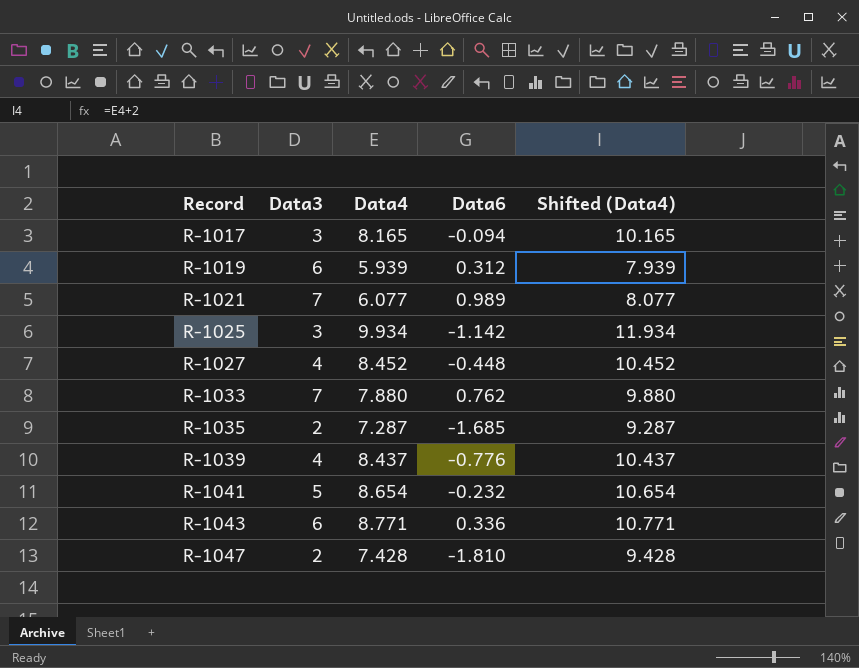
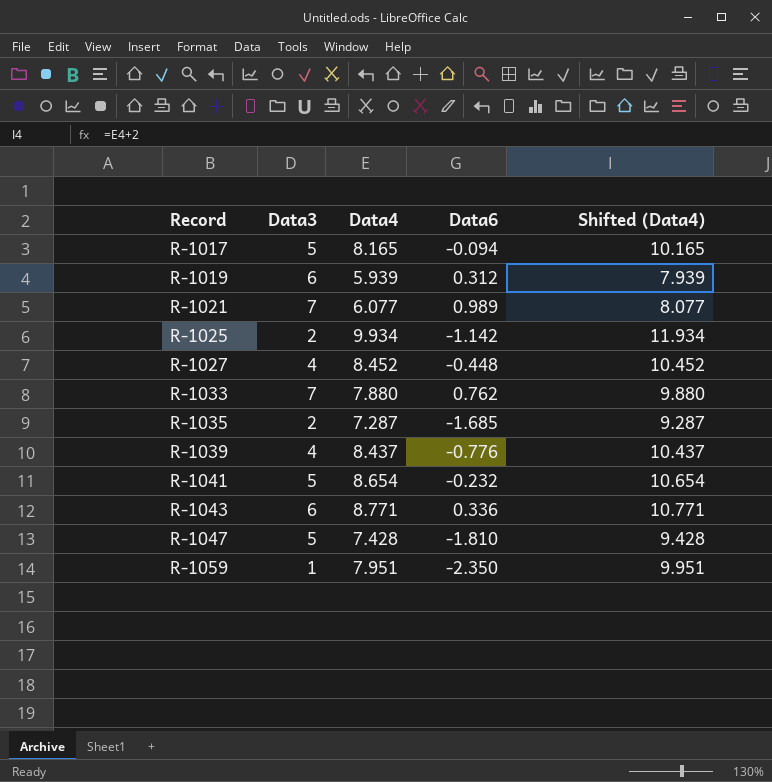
R-1017 | Data3: 3 -> 5
R-1025 | Data3: 3 -> 2
R-1047 | Data3: 2 -> 5
row R-1059: none -> 1 | 7.951 | -2.350 | 9.951

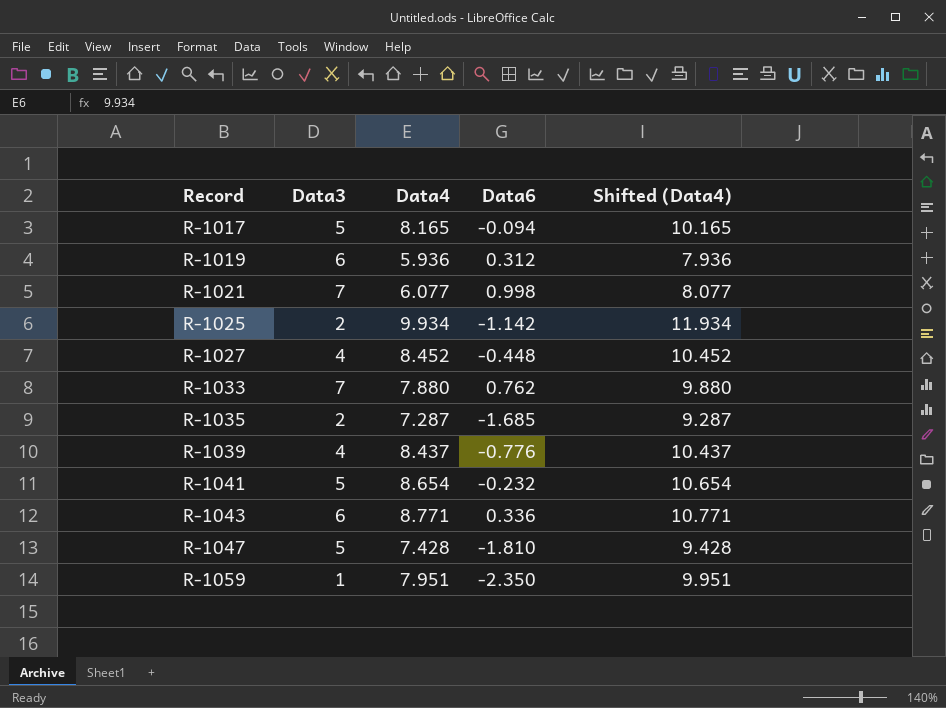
R-1019 | Data4: 5.939 -> 5.936
R-1019 | Shifted (Data4): 7.939 -> 7.936
R-1021 | Data6: 0.989 -> 0.998

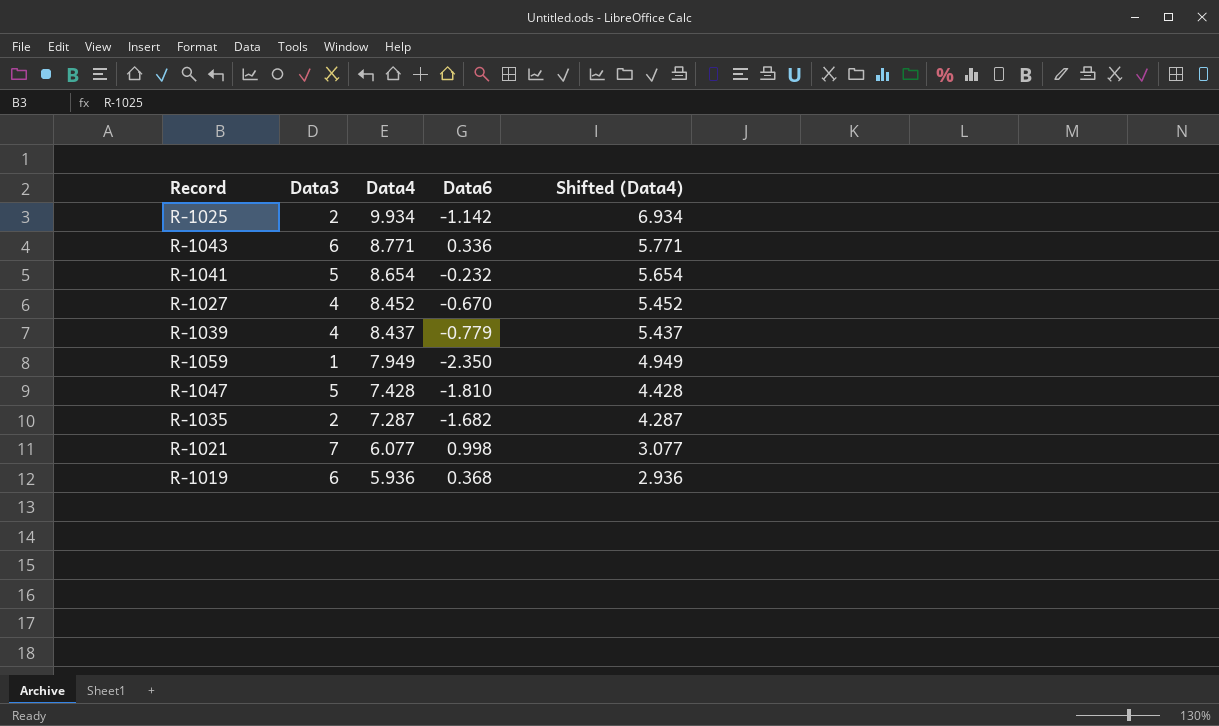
row order: Record ascending -> Data4 descending
column Shifted (Data4) | formula: [Data4] + 2 -> [Data4] - 3
row R-1017: 5 | 8.165 | -0.094 | 10.165 -> none
row R-1033: 7 | 7.880 | 0.762 | 9.880 -> none
R-1027 | Data6: -0.448 -> -0.670
R-1039 | Data6: -0.776 -> -0.779
R-1059 | Data4: 7.951 -> 7.949
R-1035 | Data6: -1.685 -> -1.682
R-1019 | Data6: 0.312 -> 0.368

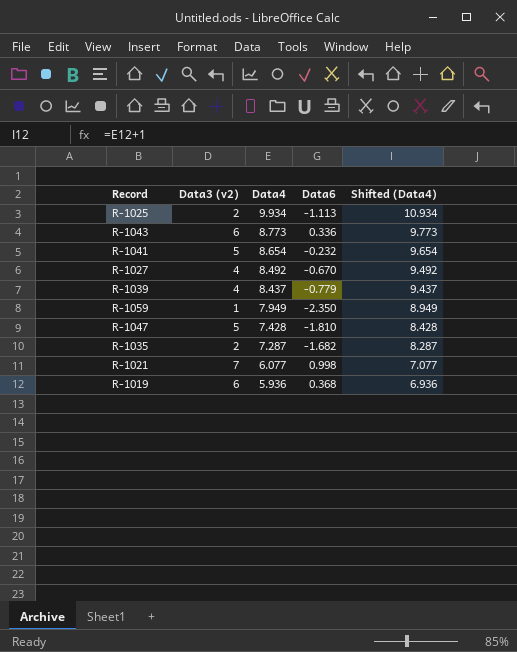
column name: Data3 -> Data3 (v2)
column Shifted (Data4) | formula: [Data4] - 3 -> [Data4] + 1
R-1025 | Data6: -1.142 -> -1.113
R-1043 | Data4: 8.771 -> 8.773
R-1027 | Data4: 8.452 -> 8.492

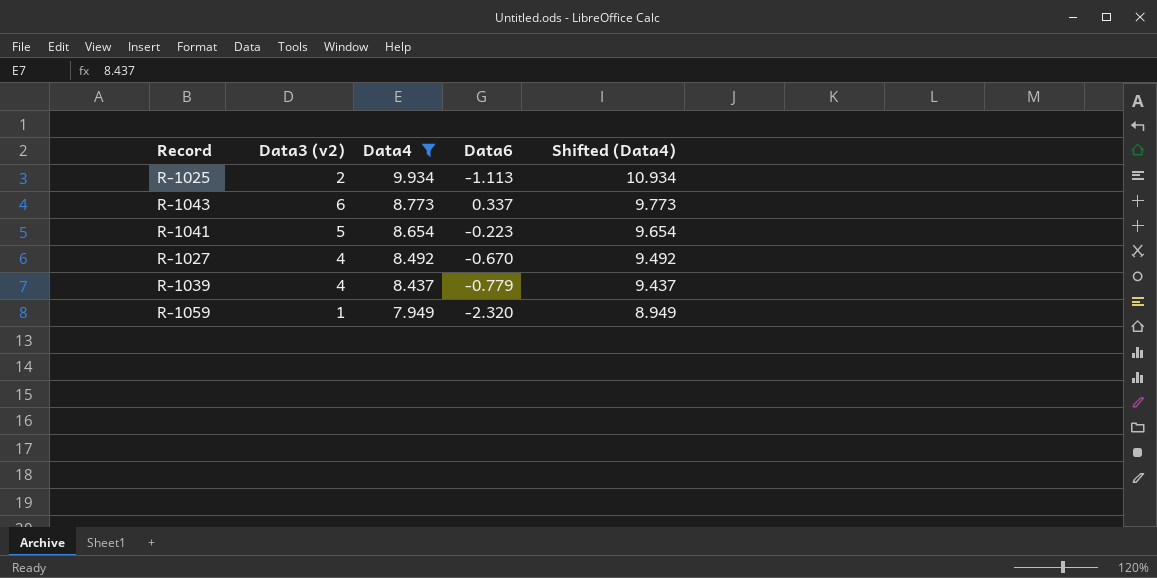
filter: none -> Data4 >= 7.949
R-1043 | Data6: 0.336 -> 0.337
R-1041 | Data6: -0.232 -> -0.223
R-1059 | Data6: -2.350 -> -2.320

